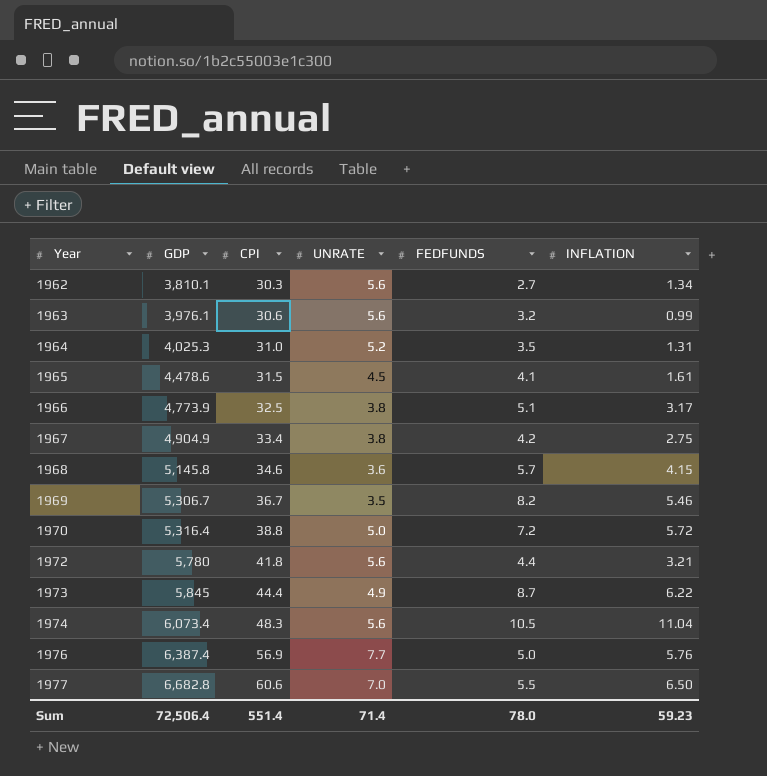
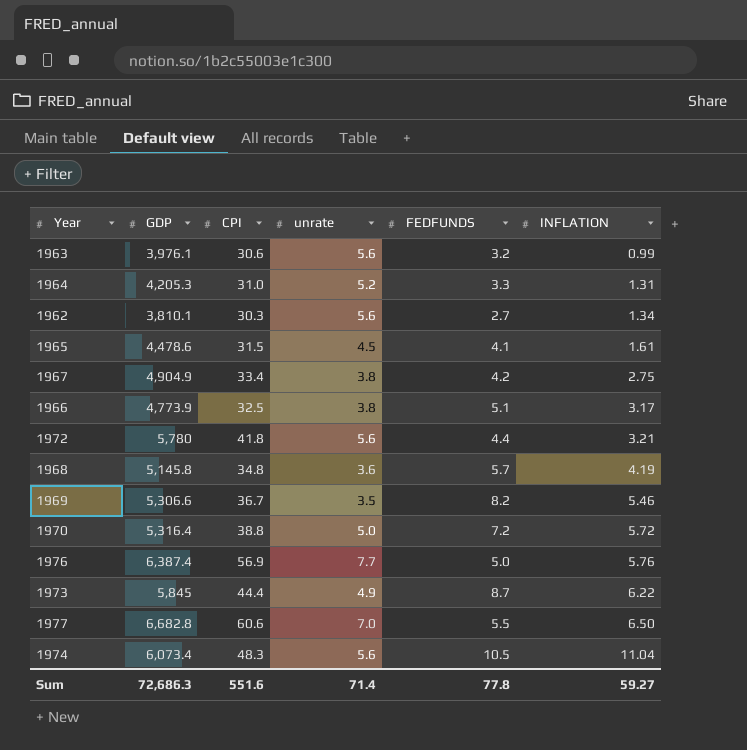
row order: Year ascending -> INFLATION ascending
column name: UNRATE -> unrate
1964 | GDP: 4,025.3 -> 4,205.3
1964 | FEDFUNDS: 3.5 -> 3.3
1968 | CPI: 34.6 -> 34.8
1968 | INFLATION: 4.15 -> 4.19
1969 | GDP: 5,306.7 -> 5,306.6
Sum | GDP: 72,506.4 -> 72,686.3
Sum | CPI: 551.4 -> 551.6
Sum | FEDFUNDS: 78.0 -> 77.8
Sum | INFLATION: 59.23 -> 59.27

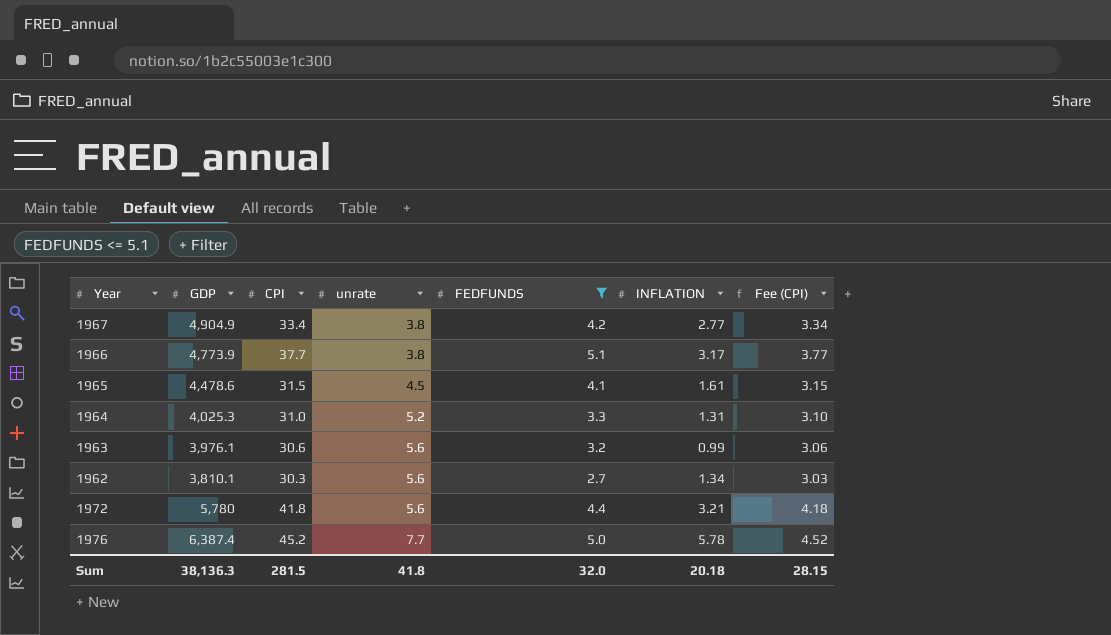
filter: none -> FEDFUNDS <= 5.1
row order: INFLATION ascending -> unrate ascending
column Fee (CPI) | formula: none -> [CPI] * 0.1
1967 | INFLATION: 2.75 -> 2.77
1966 | CPI: 32.5 -> 37.7
1964 | GDP: 4,205.3 -> 4,025.3
1976 | CPI: 56.9 -> 45.2
1976 | INFLATION: 5.76 -> 5.78
Sum | GDP: 72,686.3 -> 38,136.3
Sum | CPI: 551.6 -> 281.5
Sum | unrate: 71.4 -> 41.8
Sum | FEDFUNDS: 77.8 -> 32.0
Sum | INFLATION: 59.27 -> 20.18

